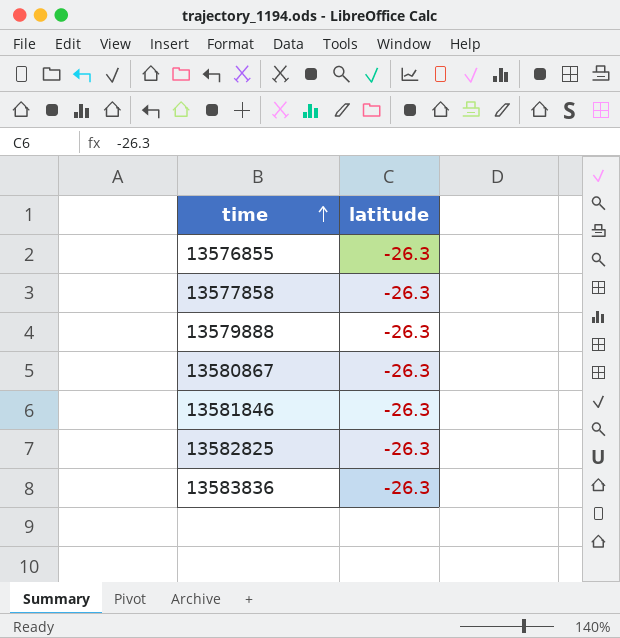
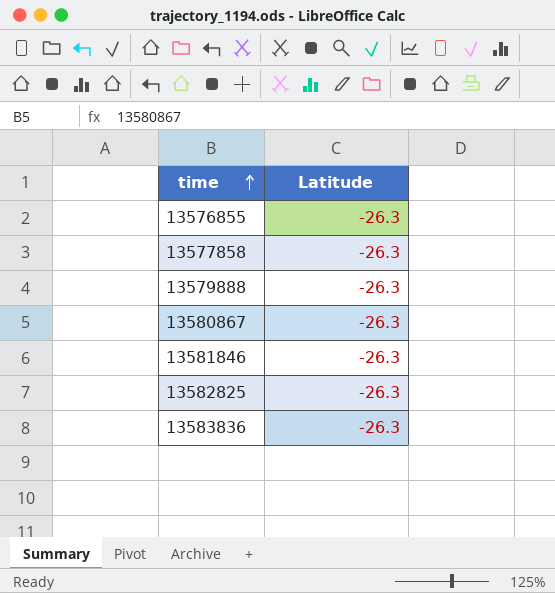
column name: latitude -> Latitude

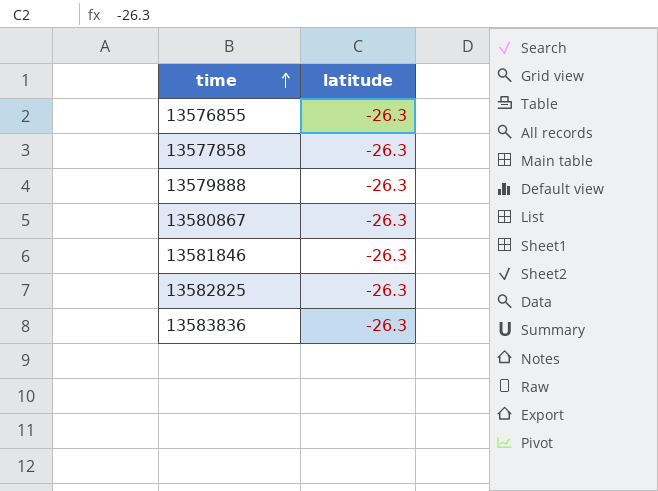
column name: Latitude -> latitude

